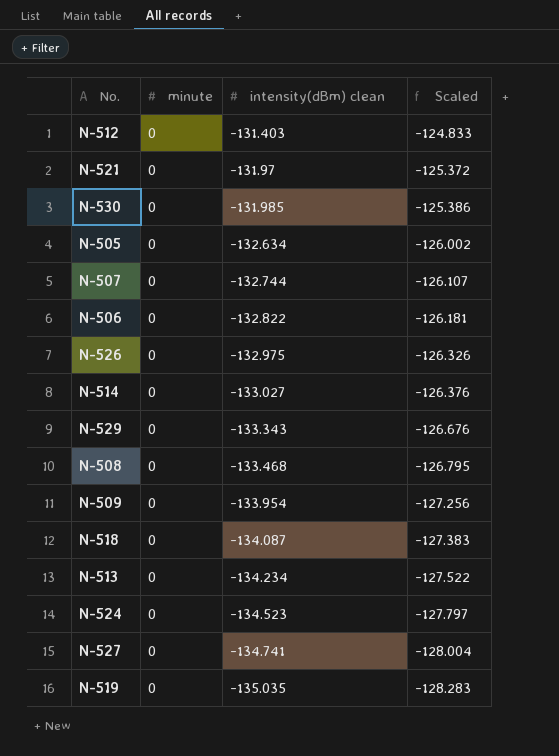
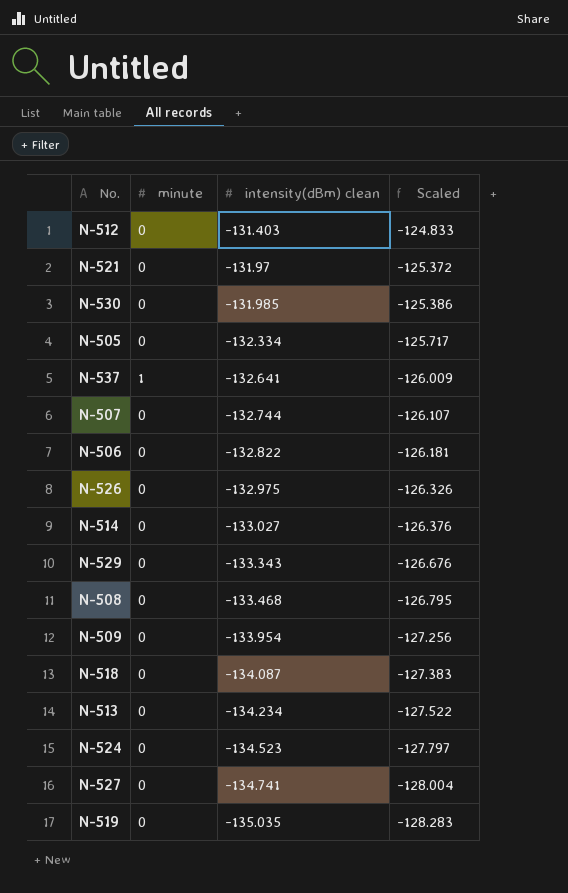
N-505 | intensity(dBm) clean: -132.634 -> -132.334
N-505 | Scaled: -126.002 -> -125.717
row N-537: none -> 1 | -132.641 | -126.009

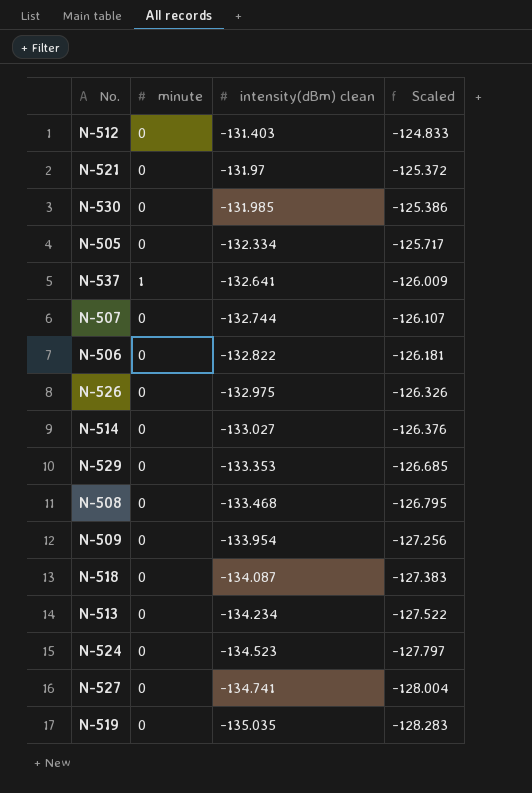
N-529 | intensity(dBm) clean: -133.343 -> -133.353
N-529 | Scaled: -126.676 -> -126.685

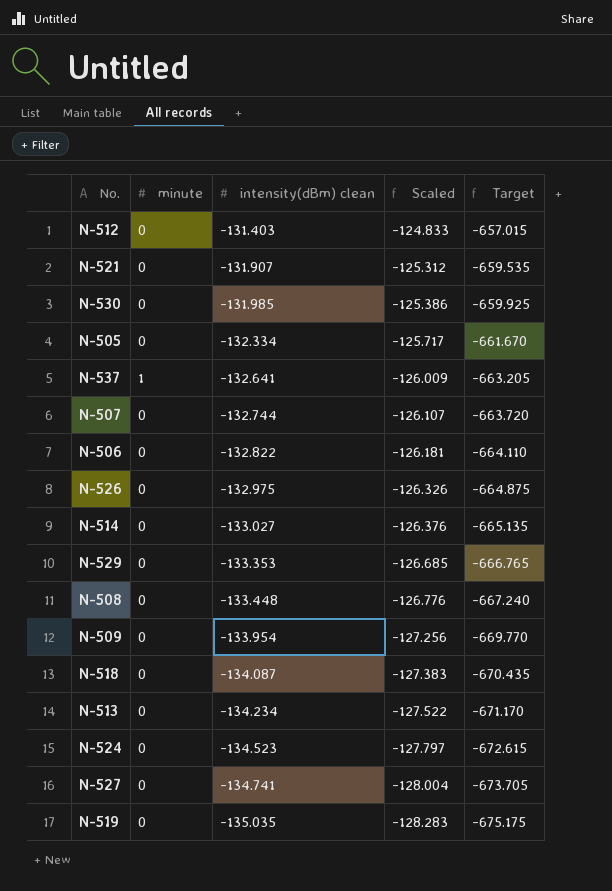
column Target | formula: none -> [intensity(dBm) clean] * 5
N-521 | intensity(dBm) clean: -131.97 -> -131.907
N-521 | Scaled: -125.372 -> -125.312
N-508 | intensity(dBm) clean: -133.468 -> -133.448
N-508 | Scaled: -126.795 -> -126.776

